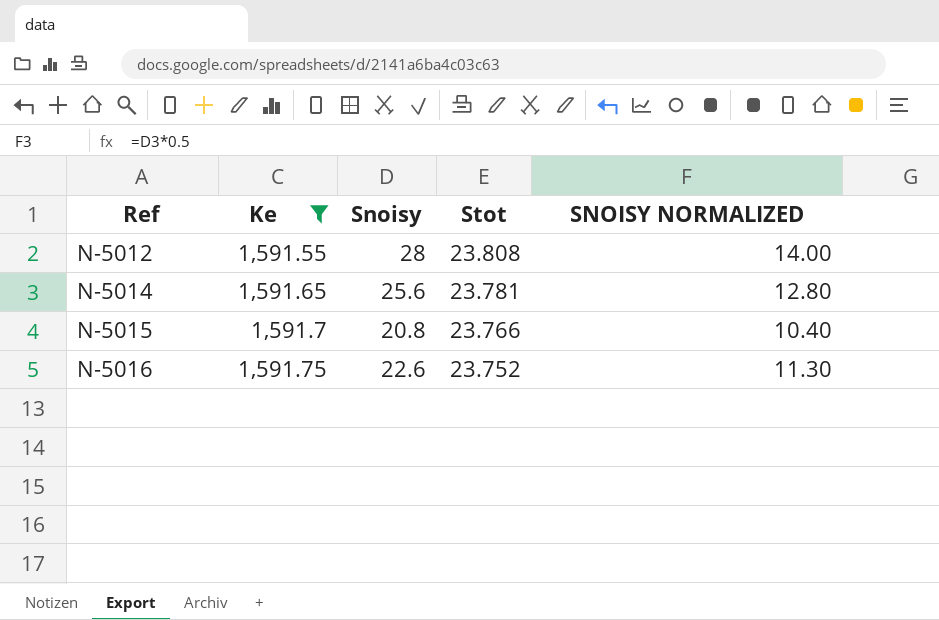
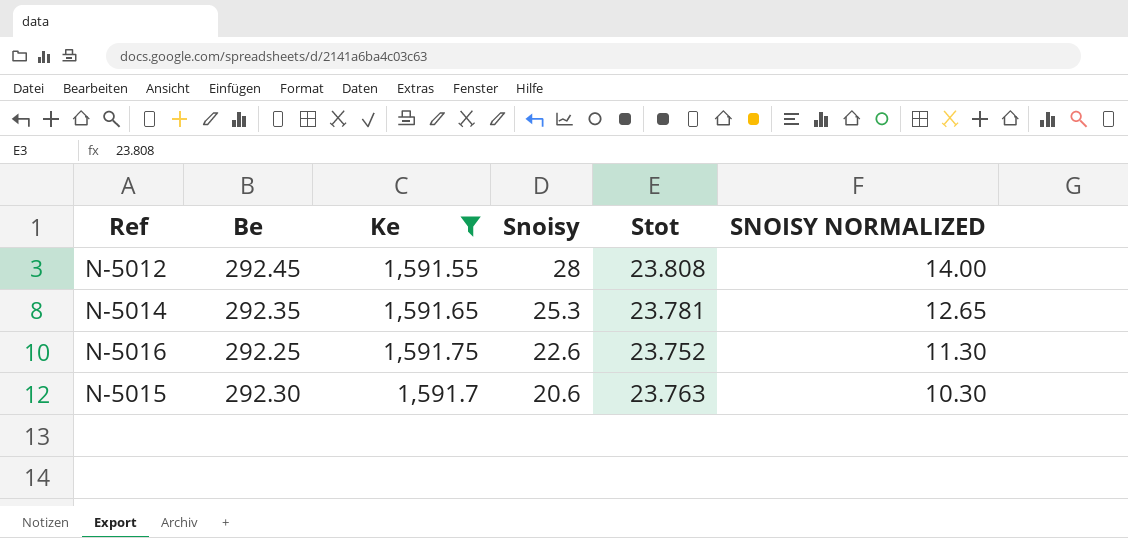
row order: Ref ascending -> Snoisy descending
column Be | position: none -> 2
N-5014 | Snoisy: 25.6 -> 25.3
N-5014 | SNOISY NORMALIZED: 12.80 -> 12.65
N-5015 | Snoisy: 20.8 -> 20.6
N-5015 | Stot: 23.766 -> 23.763
N-5015 | SNOISY NORMALIZED: 10.40 -> 10.30

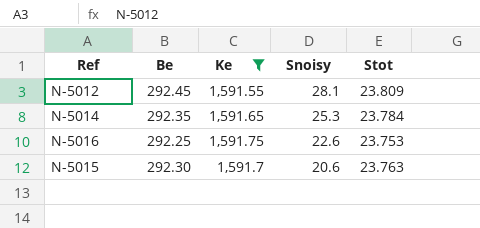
column SNOISY NORMALIZED | formula: [Snoisy] * 0.5 -> none
N-5012 | Snoisy: 28 -> 28.1
N-5012 | Stot: 23.808 -> 23.809
N-5014 | Stot: 23.781 -> 23.784
N-5016 | Stot: 23.752 -> 23.753

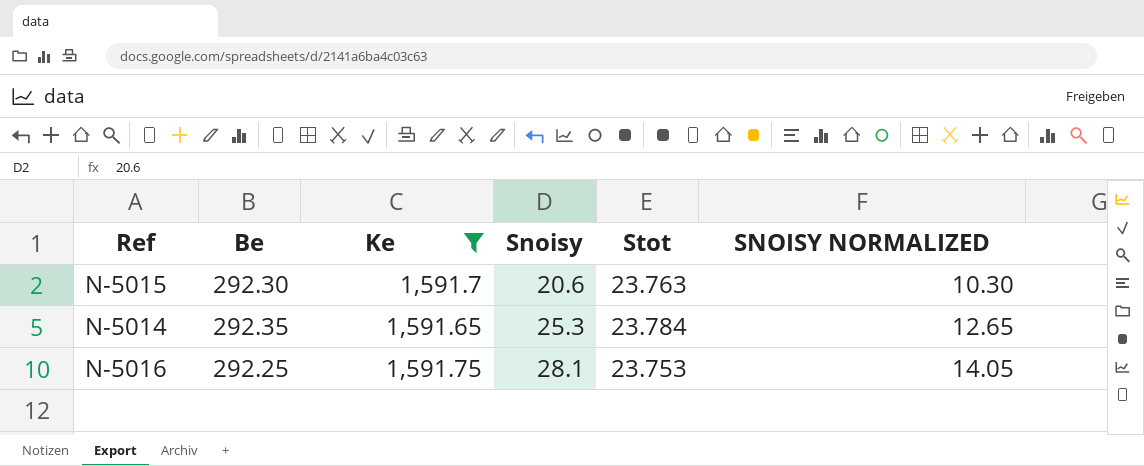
row order: Snoisy descending -> Snoisy ascending
column SNOISY NORMALIZED | formula: none -> [Snoisy] * 0.5
row N-5012: 292.45 | 1,591.55 | 28.1 | 23.809 -> none
N-5016 | Snoisy: 22.6 -> 28.1

